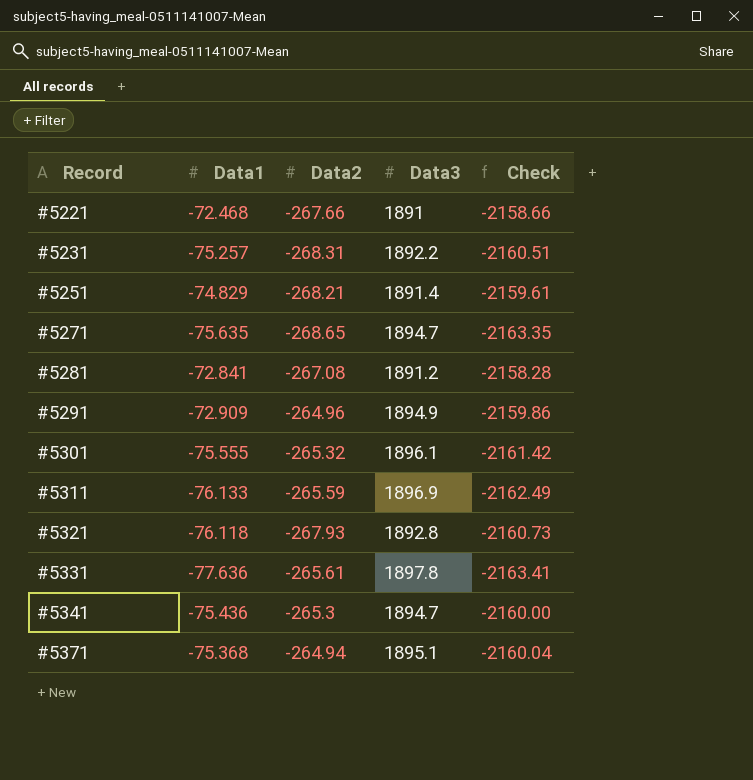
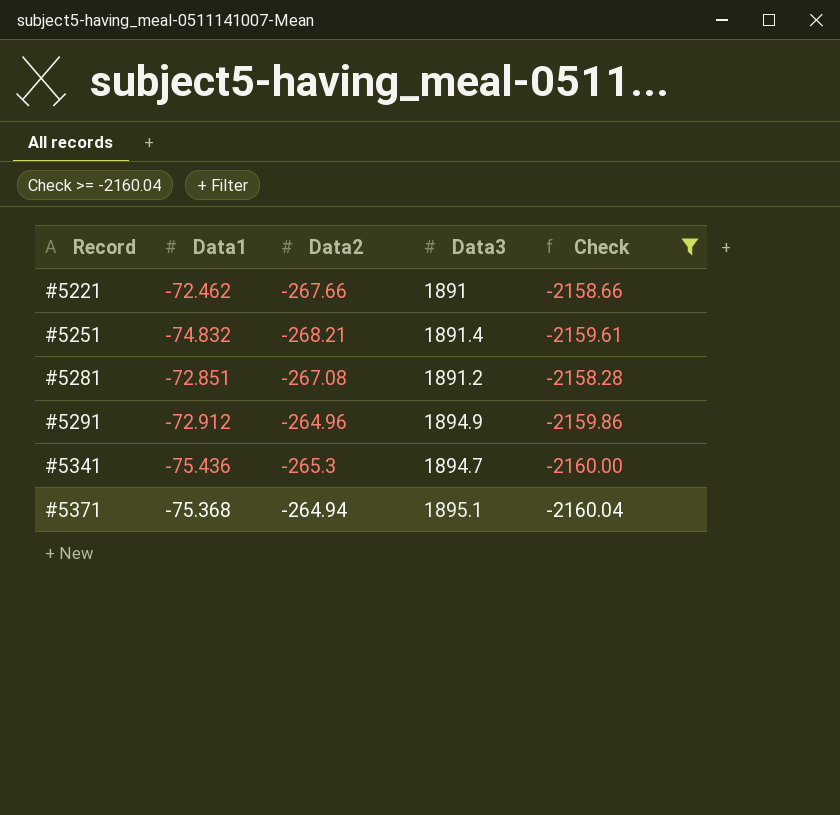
filter: none -> Check >= -2160.04
#5221 | Data1: -72.468 -> -72.462
#5251 | Data1: -74.829 -> -74.832
#5281 | Data1: -72.841 -> -72.851
#5291 | Data1: -72.909 -> -72.912

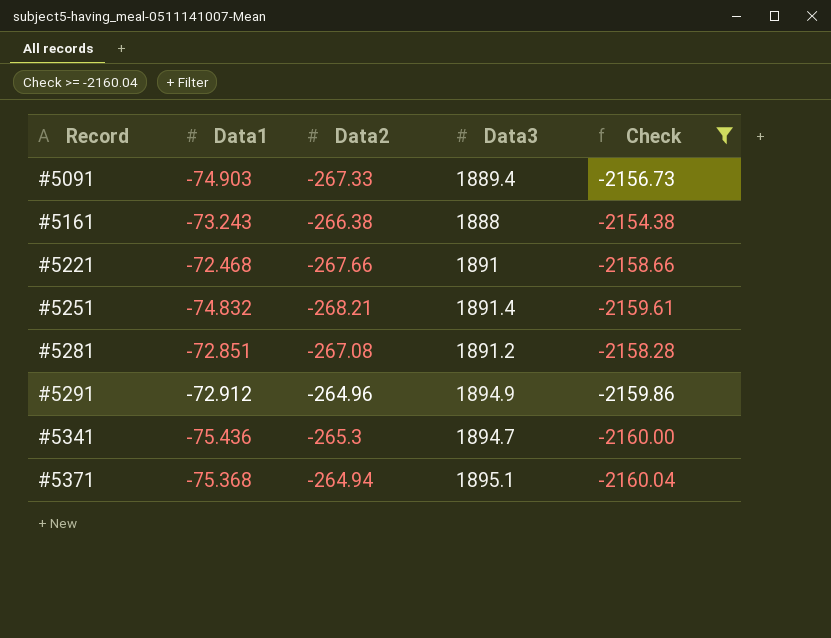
row #5091: none -> -74.903 | -267.33 | 1889.4 | -2156.73
row #5161: none -> -73.243 | -266.38 | 1888 | -2154.38
#5221 | Data1: -72.462 -> -72.468

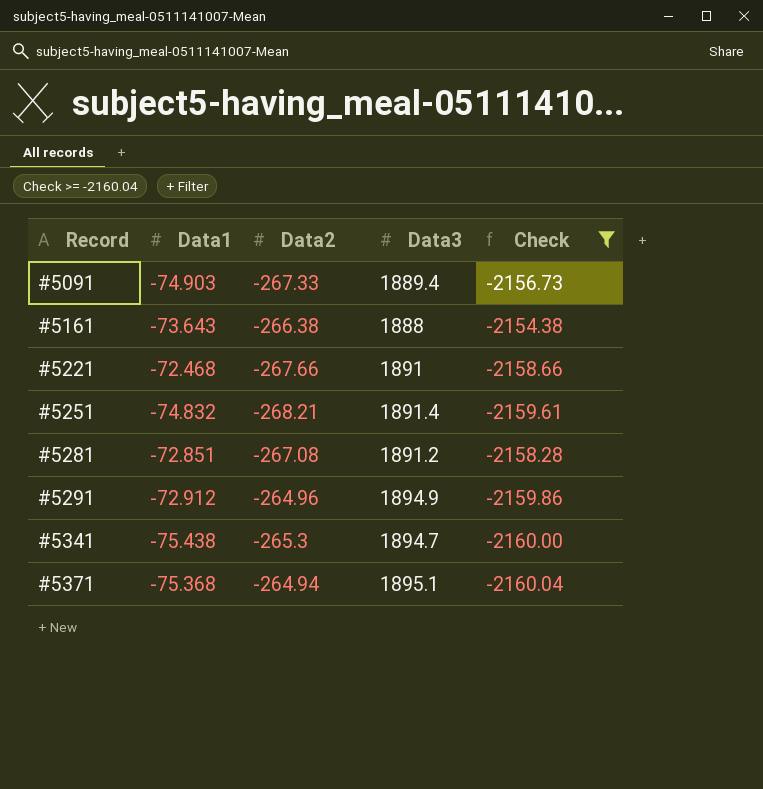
#5161 | Data1: -73.243 -> -73.643
#5341 | Data1: -75.436 -> -75.438

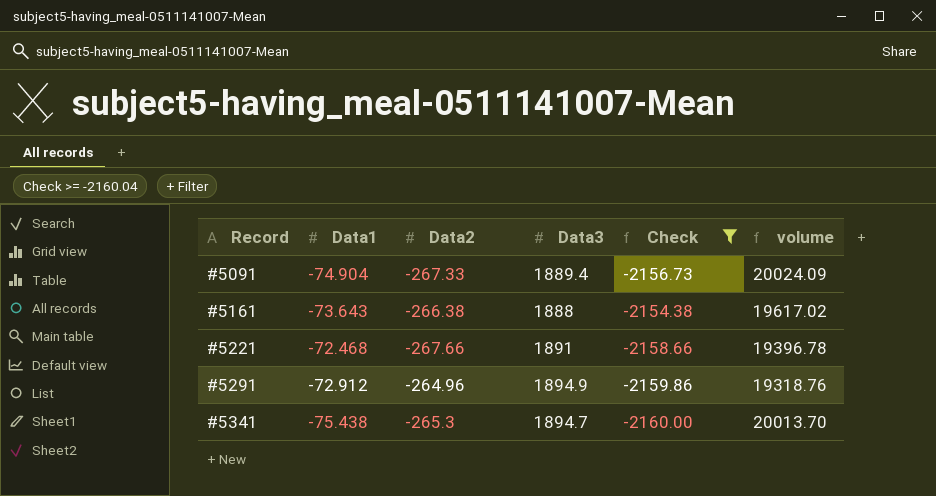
column volume | formula: none -> [Data1] * [Data2]
row #5251: -74.832 | -268.21 | 1891.4 | -2159.61 -> none
row #5281: -72.851 | -267.08 | 1891.2 | -2158.28 -> none
row #5371: -75.368 | -264.94 | 1895.1 | -2160.04 -> none
#5091 | Data1: -74.903 -> -74.904

